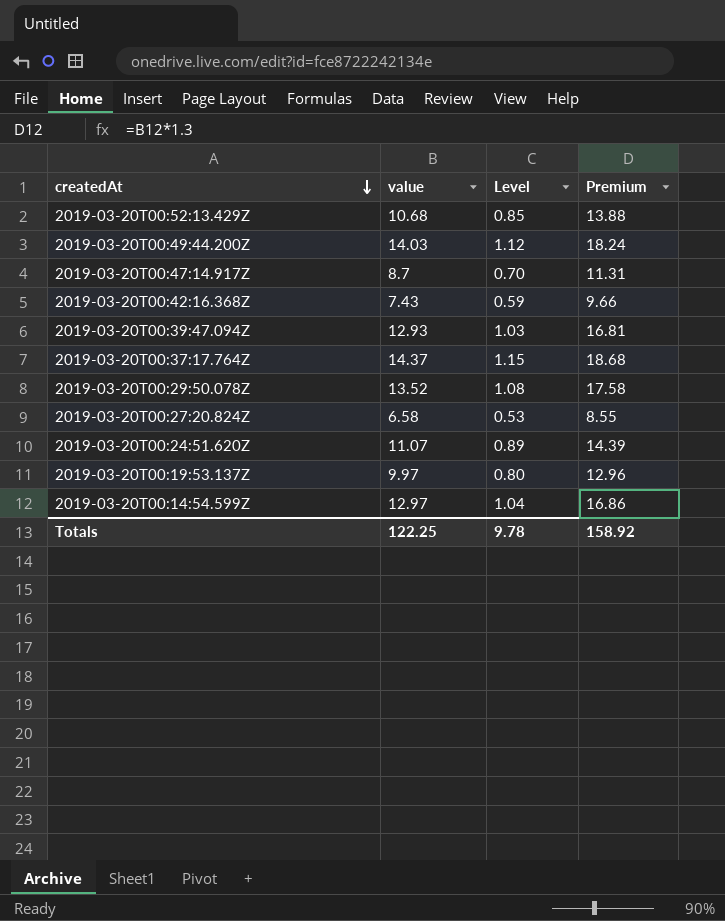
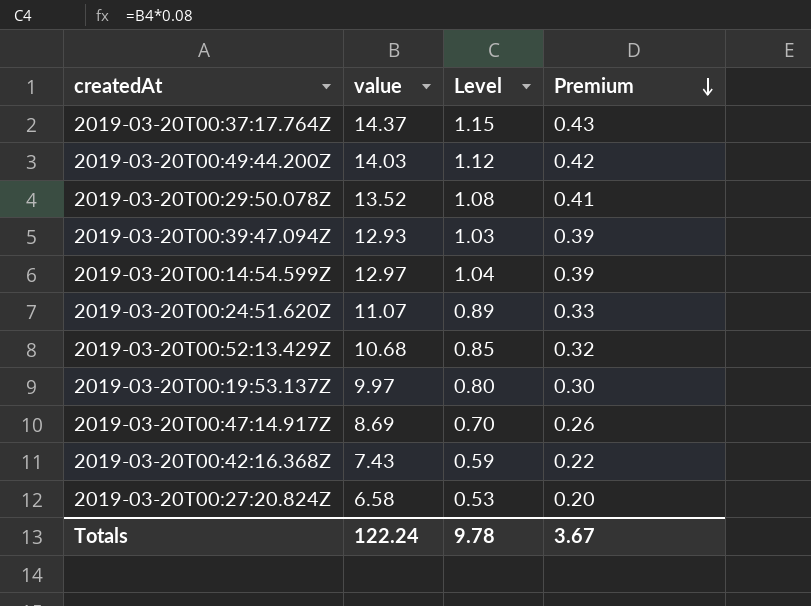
row order: createdAt descending -> Premium descending
column Premium | formula: [value] * 1.3 -> [value] * 0.03
2019-03-20T00:47:14.917Z | value: 8.7 -> 8.69
Totals | value: 122.25 -> 122.24
Totals | Premium: 158.92 -> 3.67

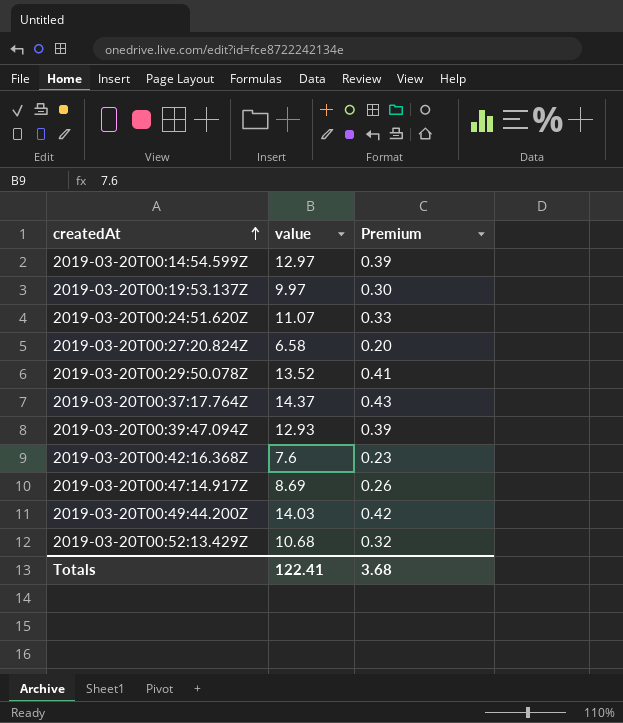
row order: Premium descending -> createdAt ascending
column Level | formula: [value] * 0.08 -> none
2019-03-20T00:42:16.368Z | value: 7.43 -> 7.6
2019-03-20T00:42:16.368Z | Premium: 0.22 -> 0.23
Totals | value: 122.24 -> 122.41
Totals | Premium: 3.67 -> 3.68

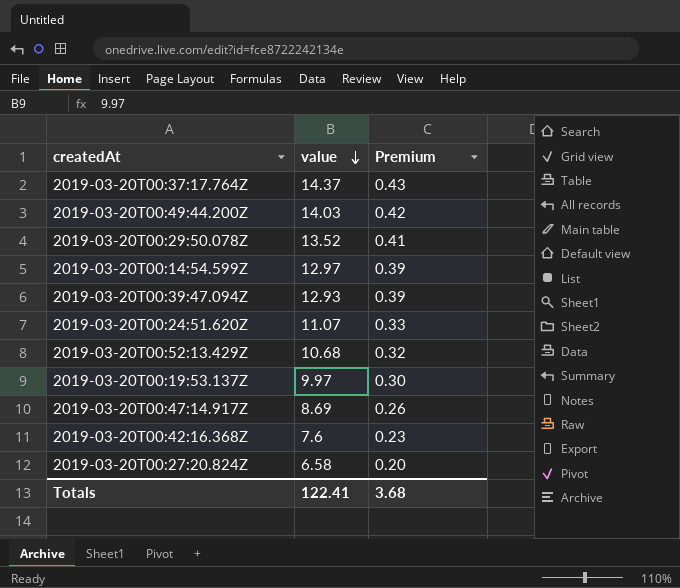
row order: createdAt ascending -> value descending

